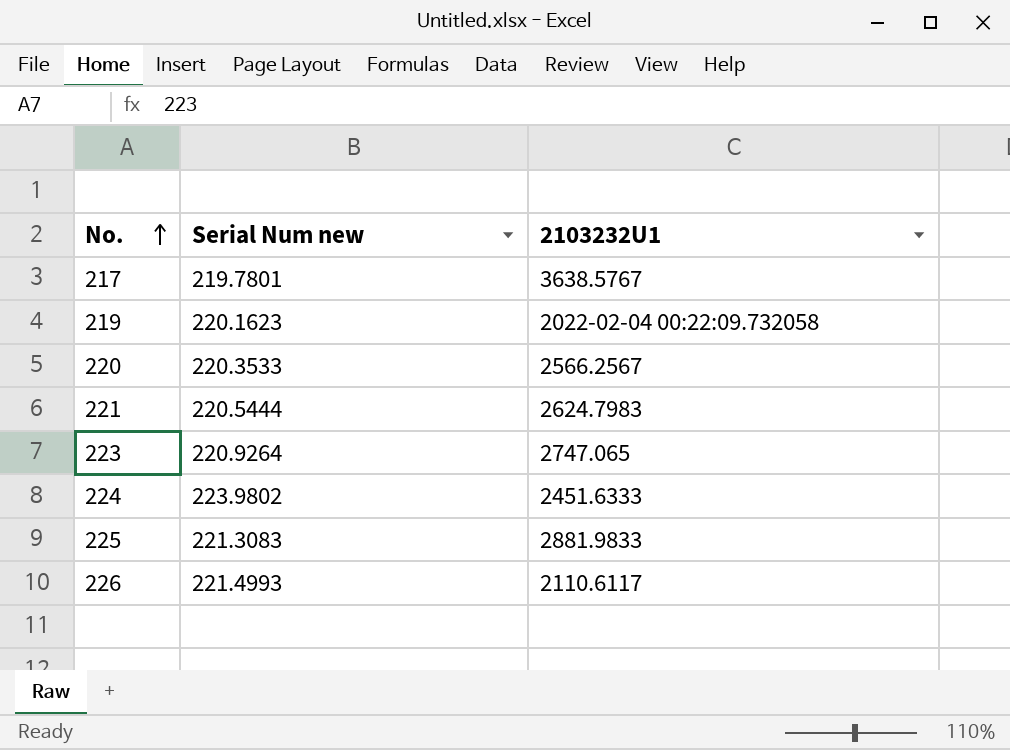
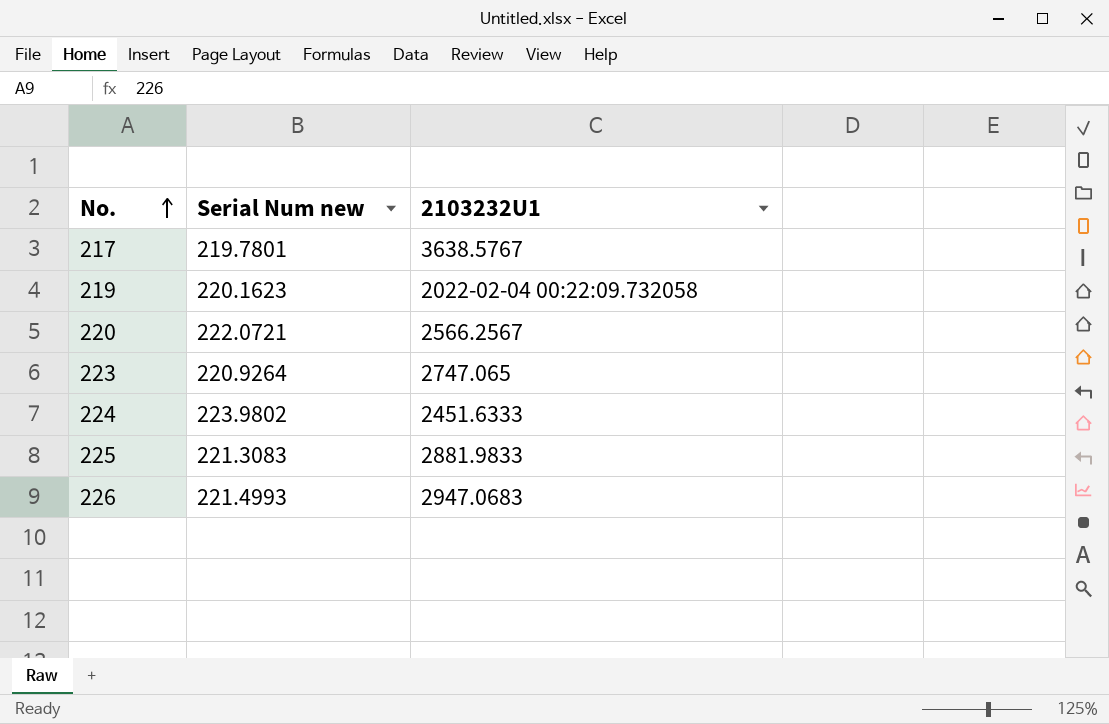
row 221: 220.5444 | 2624.7983 -> none
220 | Serial Num new: 220.3533 -> 222.0721
226 | 2103232U1: 2110.6117 -> 2947.0683

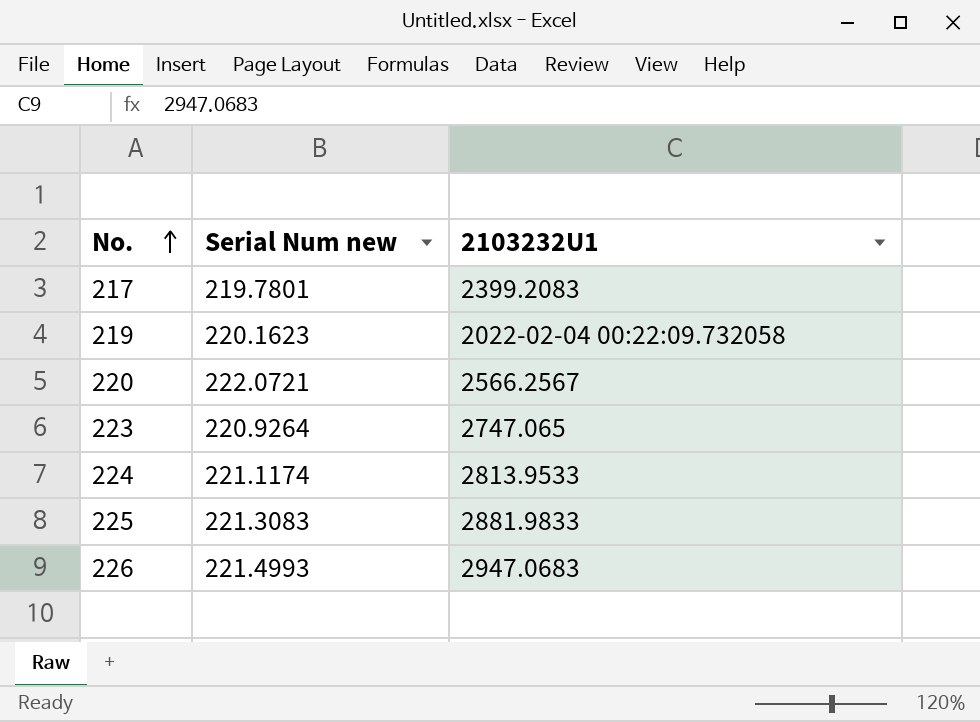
217 | 2103232U1: 3638.5767 -> 2399.2083
224 | Serial Num new: 223.9802 -> 221.1174
224 | 2103232U1: 2451.6333 -> 2813.9533

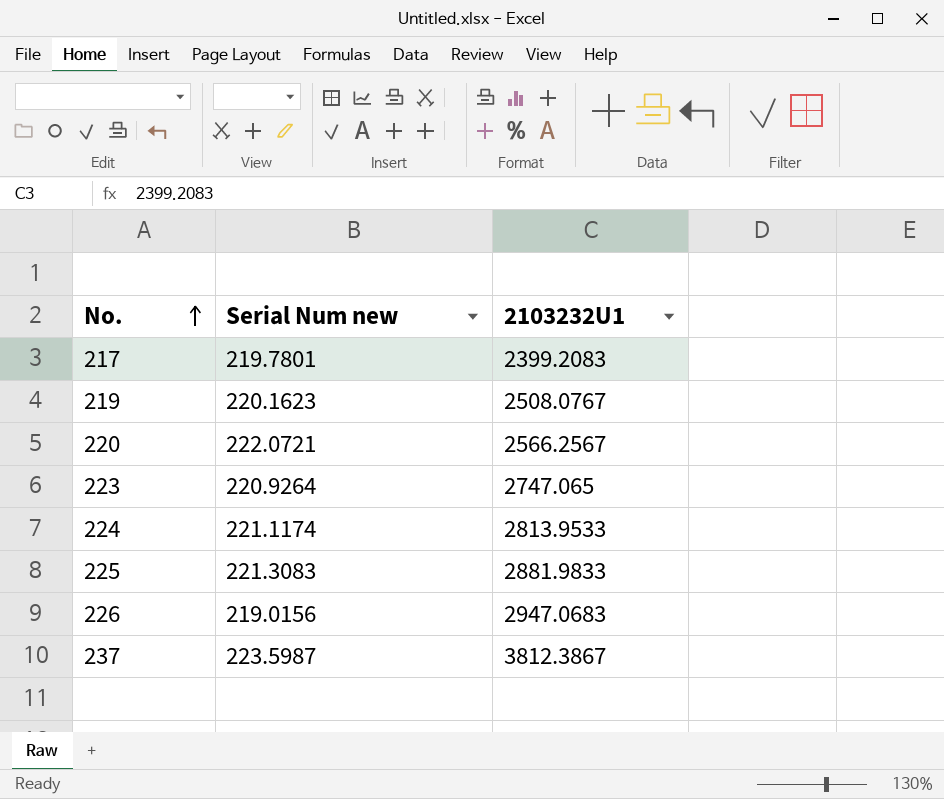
219 | 2103232U1: 2022-02-04 00:22:09.732058 -> 2508.0767
226 | Serial Num new: 221.4993 -> 219.0156
row 237: none -> 223.5987 | 3812.3867

